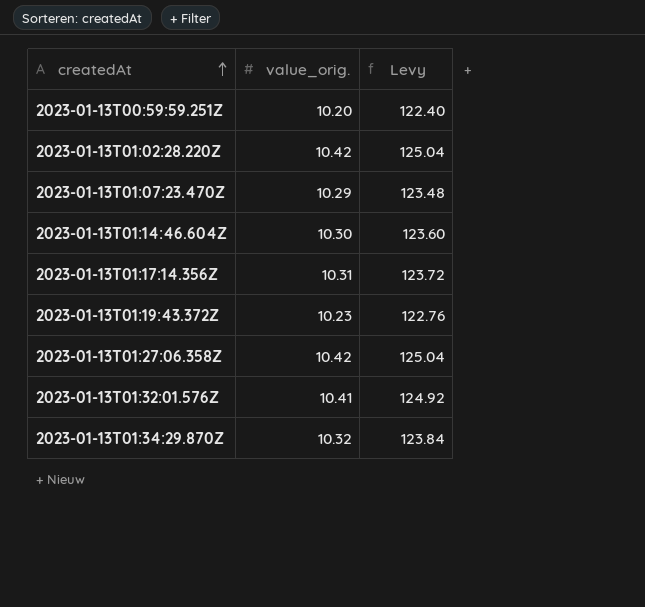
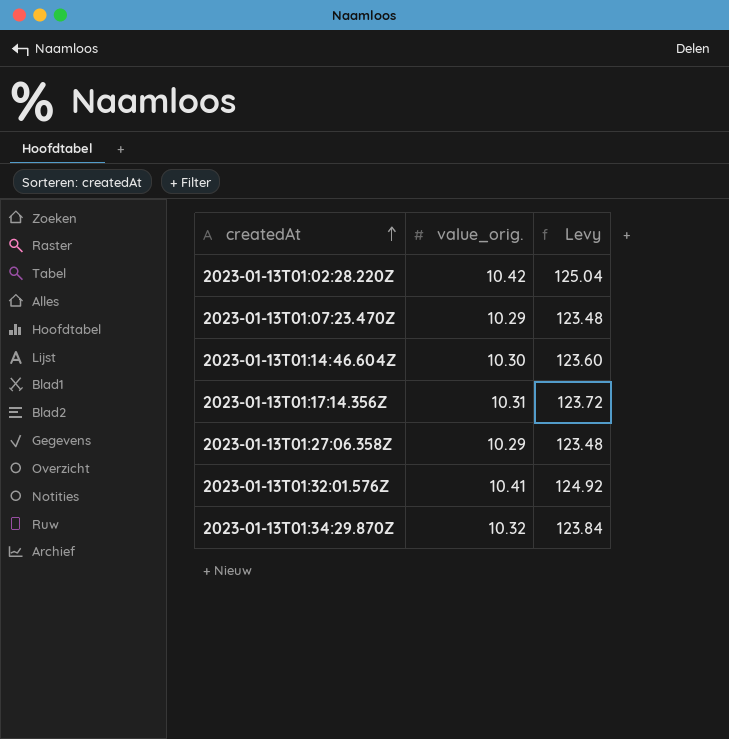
row 2023-01-13T00:59:59.251Z: 10.20 | 122.40 -> none
row 2023-01-13T01:19:43.372Z: 10.23 | 122.76 -> none
2023-01-13T01:27:06.358Z | value_orig.: 10.42 -> 10.29
2023-01-13T01:27:06.358Z | Levy: 125.04 -> 123.48

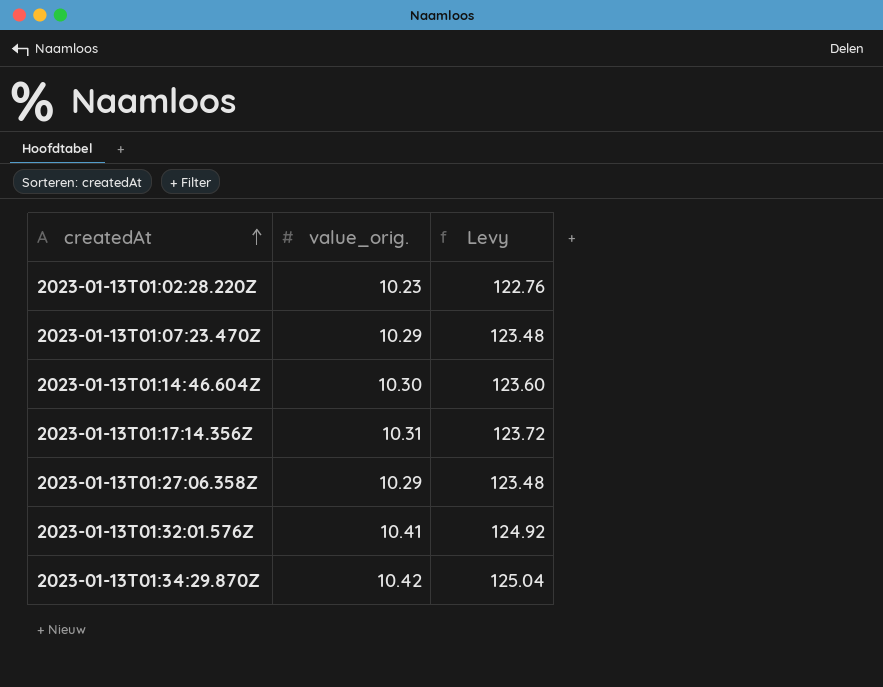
2023-01-13T01:02:28.220Z | value_orig.: 10.42 -> 10.23
2023-01-13T01:02:28.220Z | Levy: 125.04 -> 122.76
2023-01-13T01:34:29.870Z | value_orig.: 10.32 -> 10.42
2023-01-13T01:34:29.870Z | Levy: 123.84 -> 125.04

